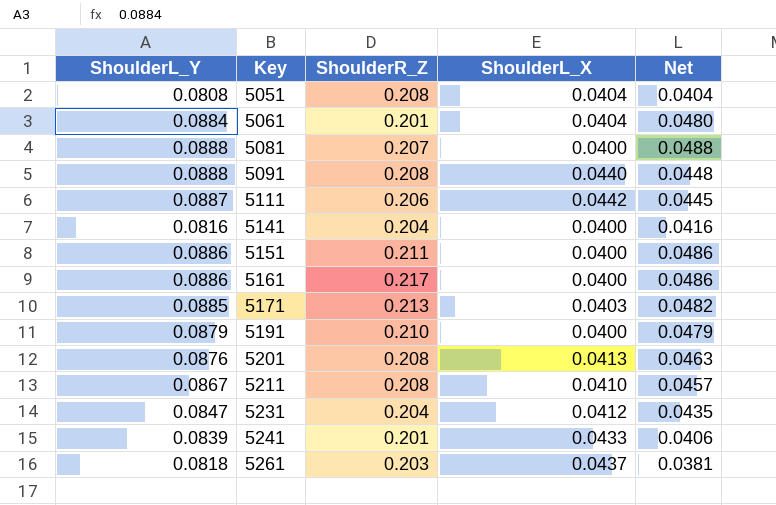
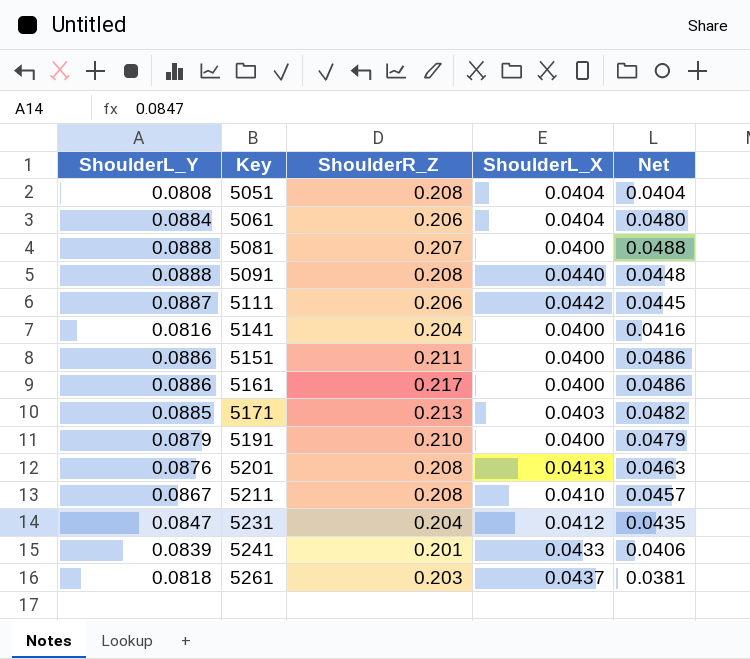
5061 | ShoulderR_Z: 0.201 -> 0.206

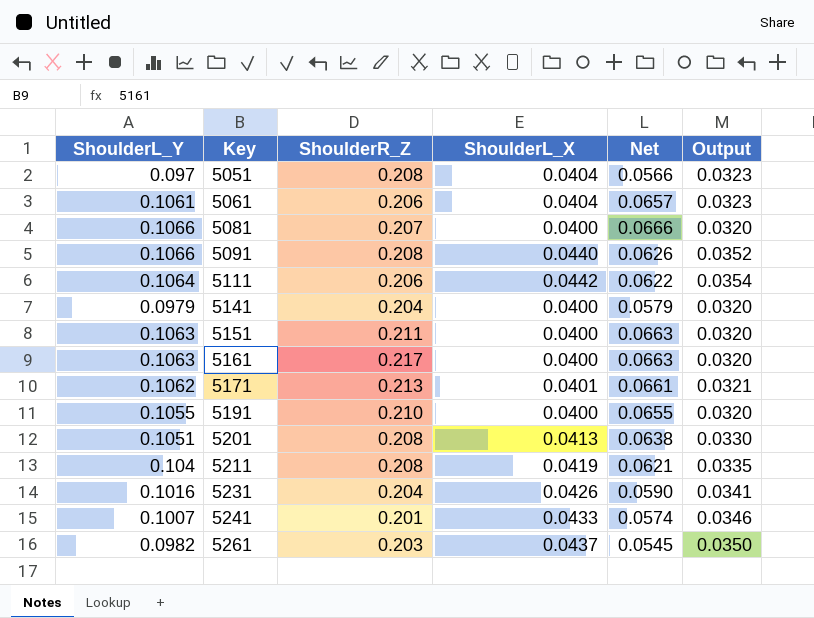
column Output | formula: none -> [ShoulderL_X] * 0.8
5051 | ShoulderL_Y: 0.0808 -> 0.097
5051 | Net: 0.0404 -> 0.0566
5061 | ShoulderL_Y: 0.0884 -> 0.1061
5061 | Net: 0.0480 -> 0.0657
5081 | ShoulderL_Y: 0.0888 -> 0.1066
5081 | Net: 0.0488 -> 0.0666
5091 | ShoulderL_Y: 0.0888 -> 0.1066
5091 | Net: 0.0448 -> 0.0626
5111 | ShoulderL_Y: 0.0887 -> 0.1064
5111 | Net: 0.0445 -> 0.0622
5141 | ShoulderL_Y: 0.0816 -> 0.0979
5141 | Net: 0.0416 -> 0.0579
5151 | ShoulderL_Y: 0.0886 -> 0.1063
5151 | Net: 0.0486 -> 0.0663
5161 | ShoulderL_Y: 0.0886 -> 0.1063
5161 | Net: 0.0486 -> 0.0663
5171 | ShoulderL_Y: 0.0885 -> 0.1062
5171 | ShoulderL_X: 0.0403 -> 0.0401
5171 | Net: 0.0482 -> 0.0661
5191 | ShoulderL_Y: 0.0879 -> 0.1055
5191 | Net: 0.0479 -> 0.0655
5201 | ShoulderL_Y: 0.0876 -> 0.1051
5201 | Net: 0.0463 -> 0.0638
5211 | ShoulderL_Y: 0.0867 -> 0.104
5211 | ShoulderL_X: 0.0410 -> 0.0419
5211 | Net: 0.0457 -> 0.0621
5231 | ShoulderL_Y: 0.0847 -> 0.1016
5231 | ShoulderL_X: 0.0412 -> 0.0426
5231 | Net: 0.0435 -> 0.0590
5241 | ShoulderL_Y: 0.0839 -> 0.1007
5241 | Net: 0.0406 -> 0.0574
5261 | ShoulderL_Y: 0.0818 -> 0.0982
5261 | Net: 0.0381 -> 0.0545

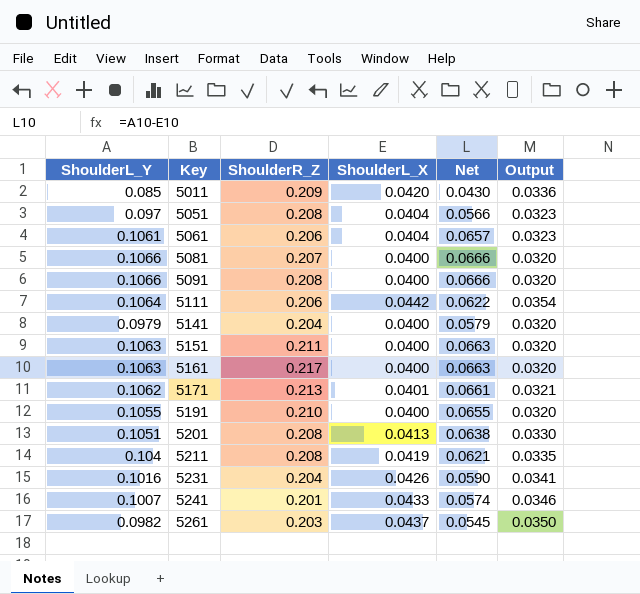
row 5011: none -> 0.085 | 0.209 | 0.0420 | 0.0430 | 0.0336
5091 | ShoulderL_X: 0.0440 -> 0.0400
5091 | Net: 0.0626 -> 0.0666
5091 | Output: 0.0352 -> 0.0320

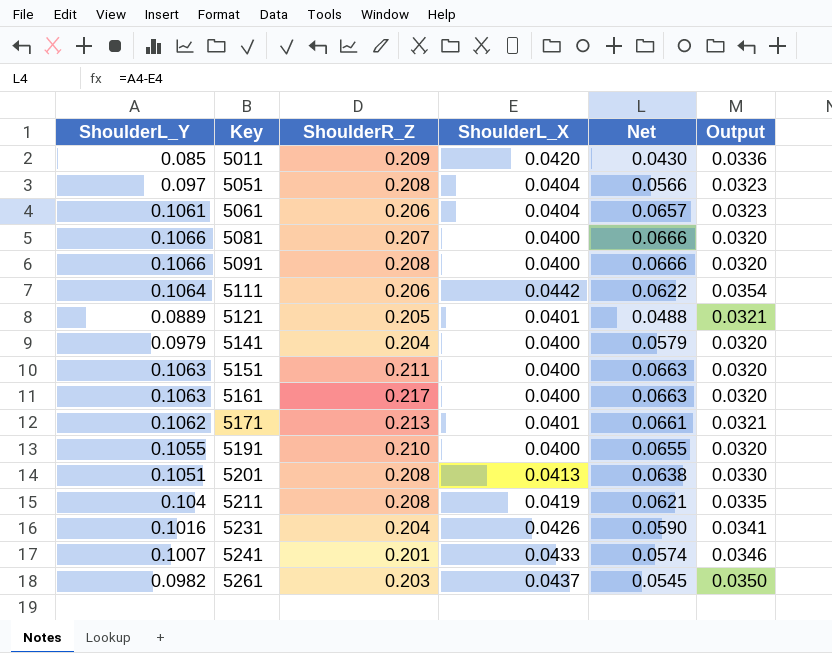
row 5121: none -> 0.0889 | 0.205 | 0.0401 | 0.0488 | 0.0321

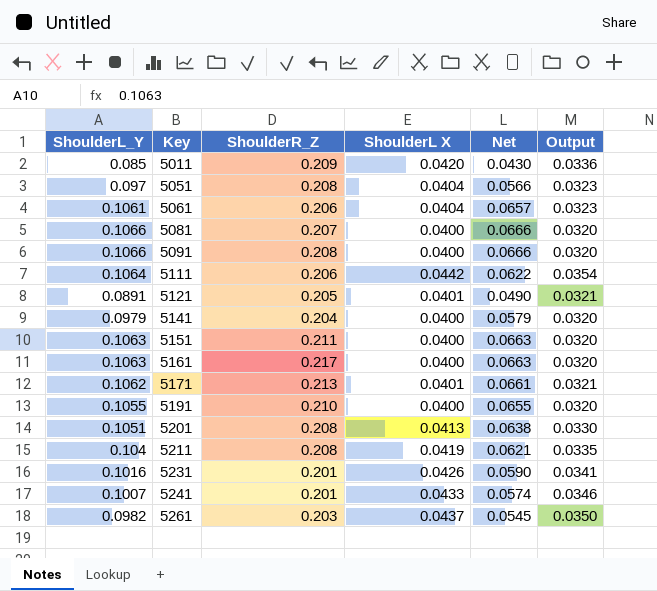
column name: ShoulderL_X -> ShoulderL X
5121 | ShoulderL_Y: 0.0889 -> 0.0891
5121 | Net: 0.0488 -> 0.0490
5231 | ShoulderR_Z: 0.204 -> 0.201

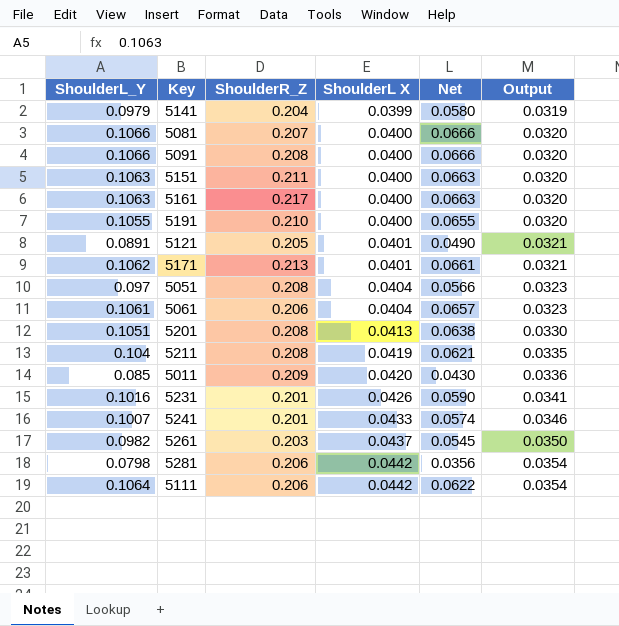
row order: Key ascending -> ShoulderL X ascending
5141 | ShoulderL X: 0.0400 -> 0.0399
5141 | Net: 0.0579 -> 0.0580
5141 | Output: 0.0320 -> 0.0319
row 5281: none -> 0.0798 | 0.206 | 0.0442 | 0.0356 | 0.0354

